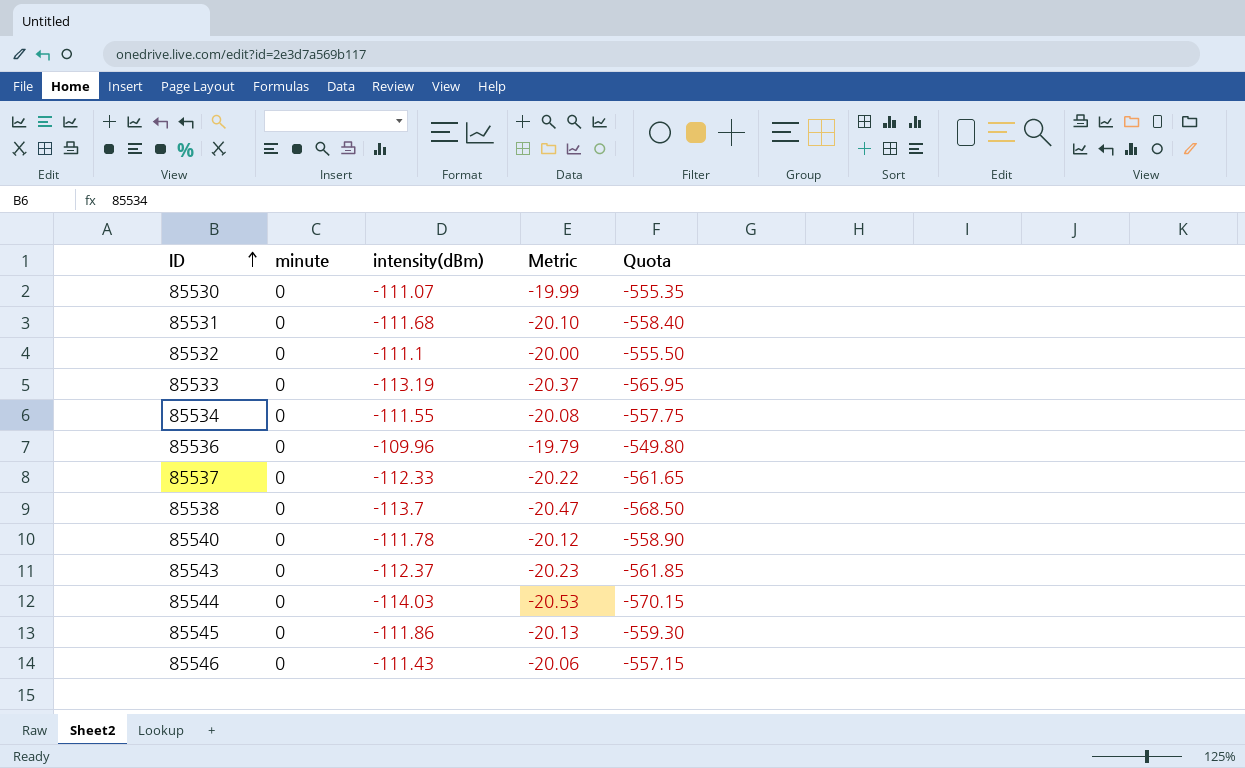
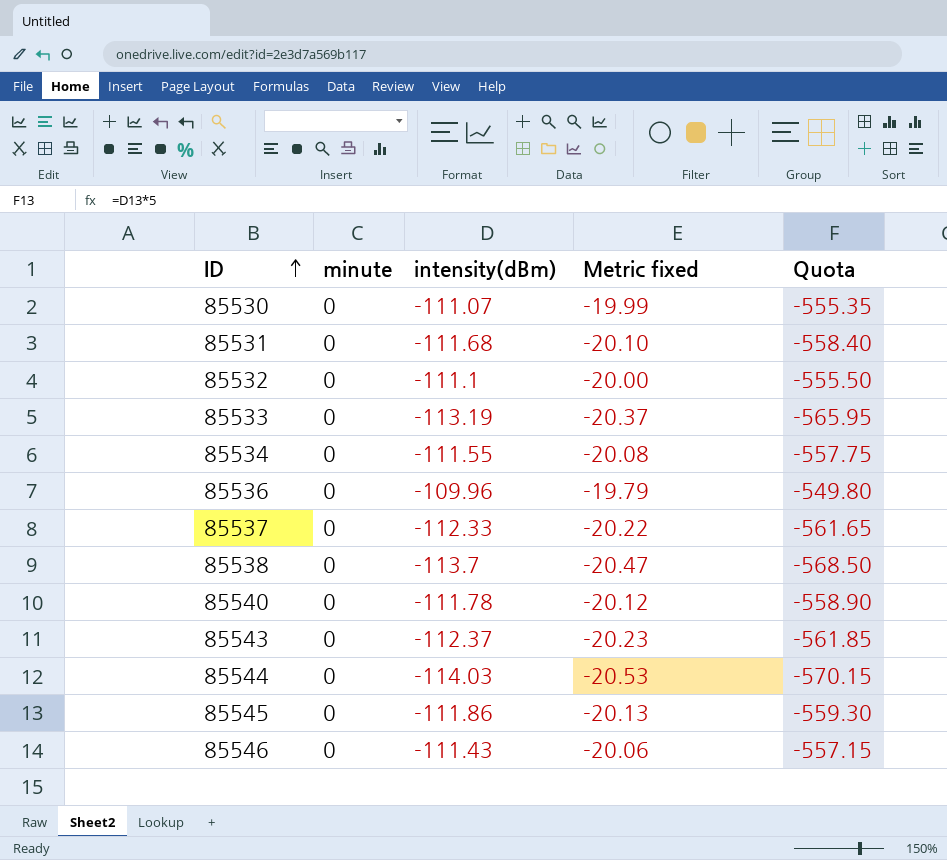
column name: Metric -> Metric fixed

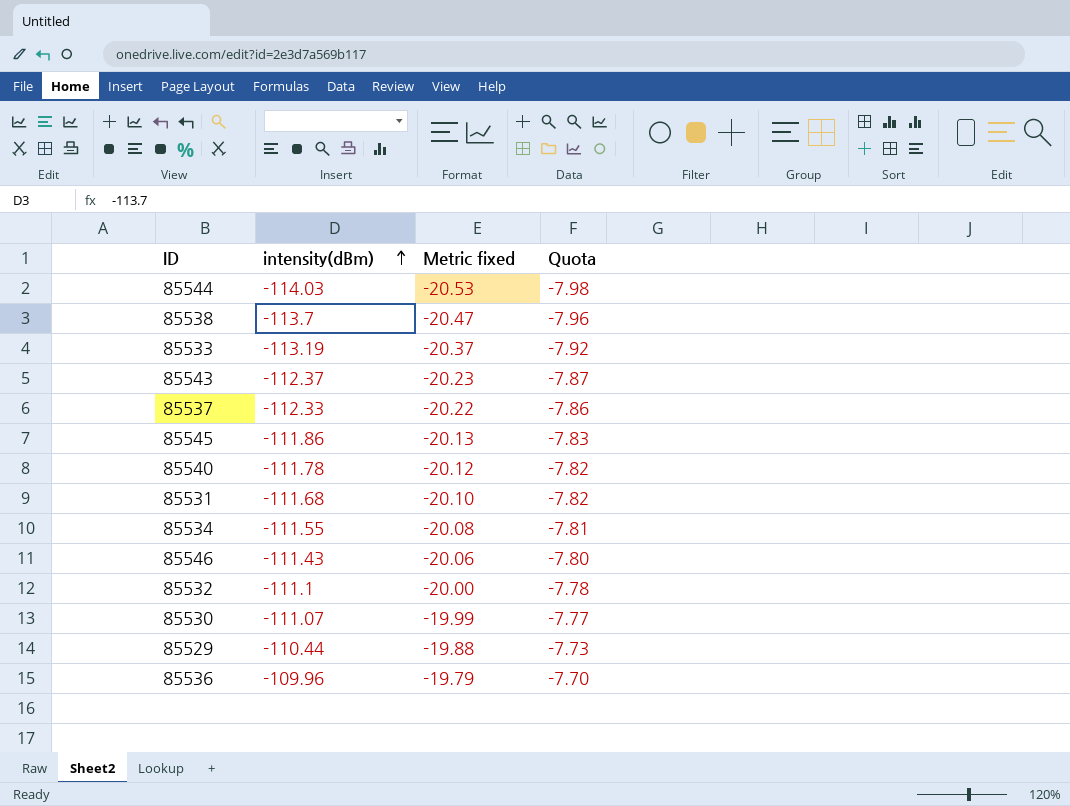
row order: ID ascending -> intensity(dBm) ascending
column minute | position: 2 -> none
column Quota | formula: [intensity(dBm)] * 5 -> [intensity(dBm)] * 0.07
row 85529: none -> -110.44 | -19.88 | -7.73

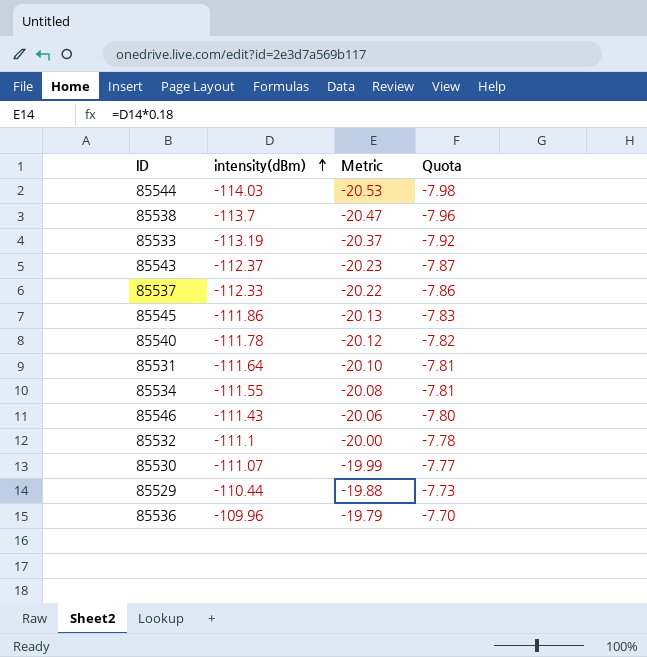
column name: Metric fixed -> Metric
85531 | intensity(dBm): -111.68 -> -111.64
85531 | Quota: -7.82 -> -7.81

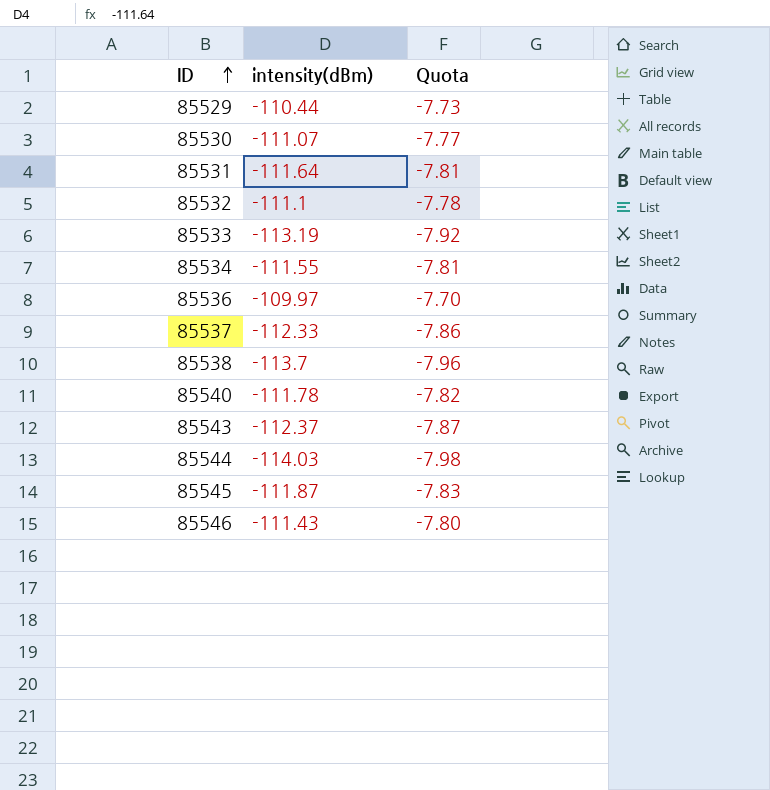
row order: intensity(dBm) ascending -> ID ascending
column Metric | formula: [intensity(dBm)] * 0.18 -> none
85536 | intensity(dBm): -109.96 -> -109.97
85545 | intensity(dBm): -111.86 -> -111.87

